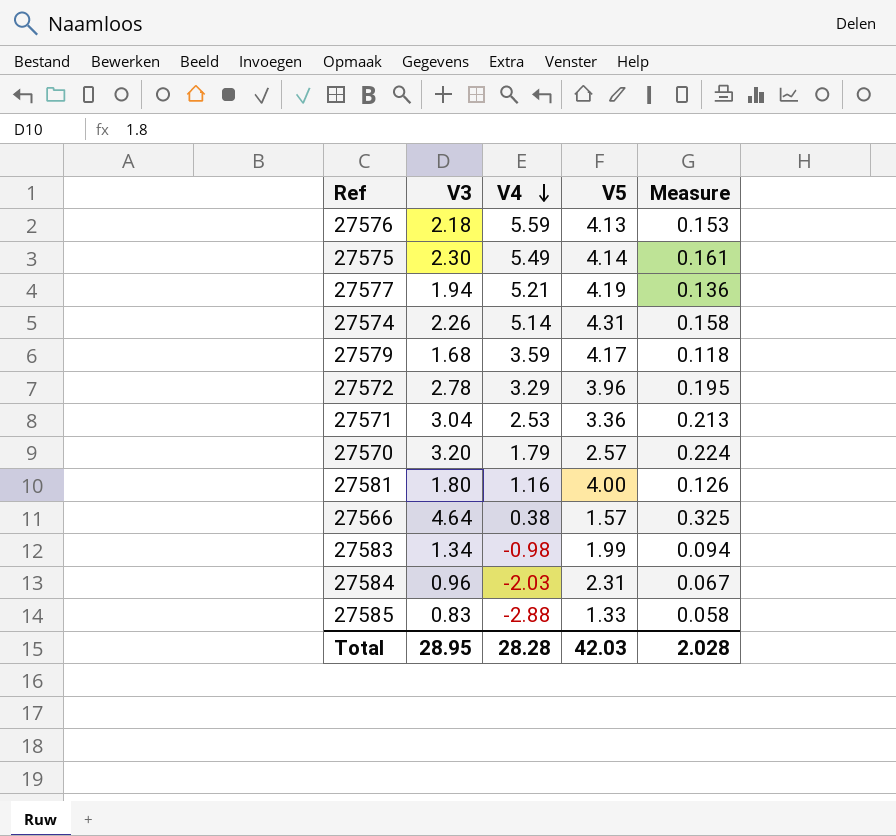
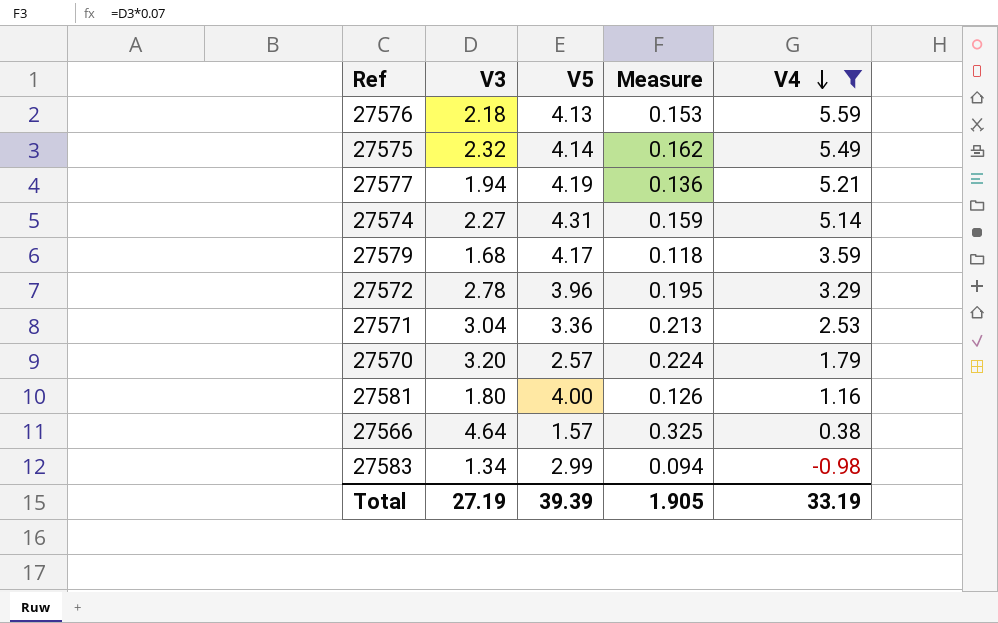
filter: none -> V4 >= -0.98
column V4 | position: 3 -> 5
27575 | V3: 2.30 -> 2.32
27575 | Measure: 0.161 -> 0.162
27574 | V3: 2.26 -> 2.27
27574 | Measure: 0.158 -> 0.159
27583 | V5: 1.99 -> 2.99
Total | V3: 28.95 -> 27.19
Total | V5: 42.03 -> 39.39
Total | Measure: 2.028 -> 1.905
Total | V4: 28.28 -> 33.19

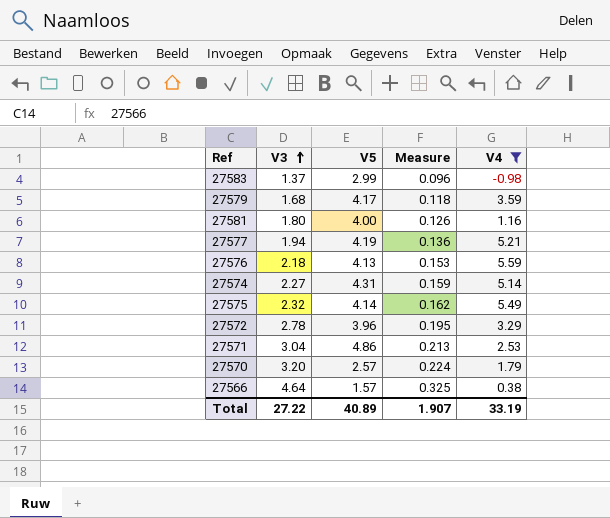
row order: V4 descending -> V3 ascending
27583 | V3: 1.34 -> 1.37
27583 | Measure: 0.094 -> 0.096
27571 | V5: 3.36 -> 4.86
Total | V3: 27.19 -> 27.22
Total | V5: 39.39 -> 40.89
Total | Measure: 1.905 -> 1.907

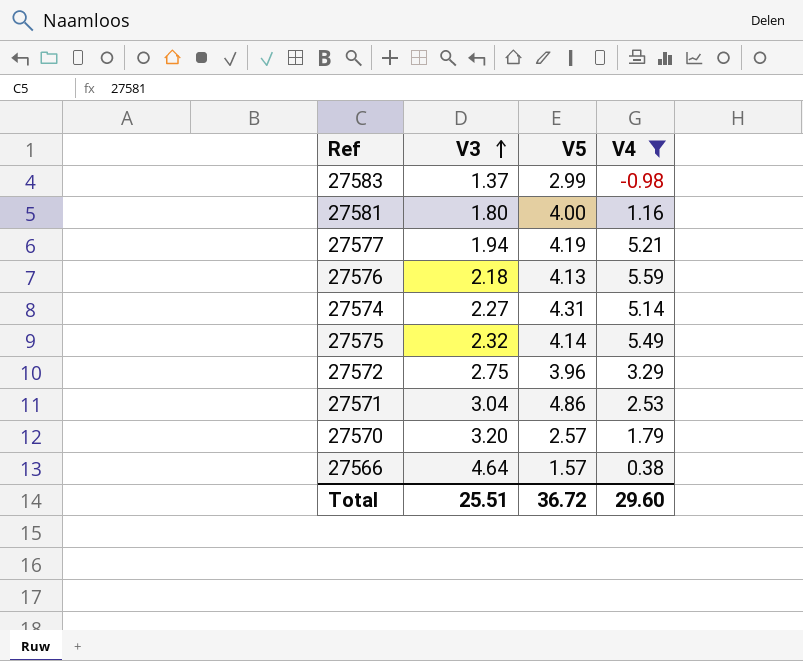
column Measure | formula: [V3] * 0.07 -> none
row 27579: 1.68 | 4.17 | 0.118 | 3.59 -> none
27572 | V3: 2.78 -> 2.75
Total | V3: 27.22 -> 25.51
Total | V5: 40.89 -> 36.72
Total | V4: 33.19 -> 29.60

